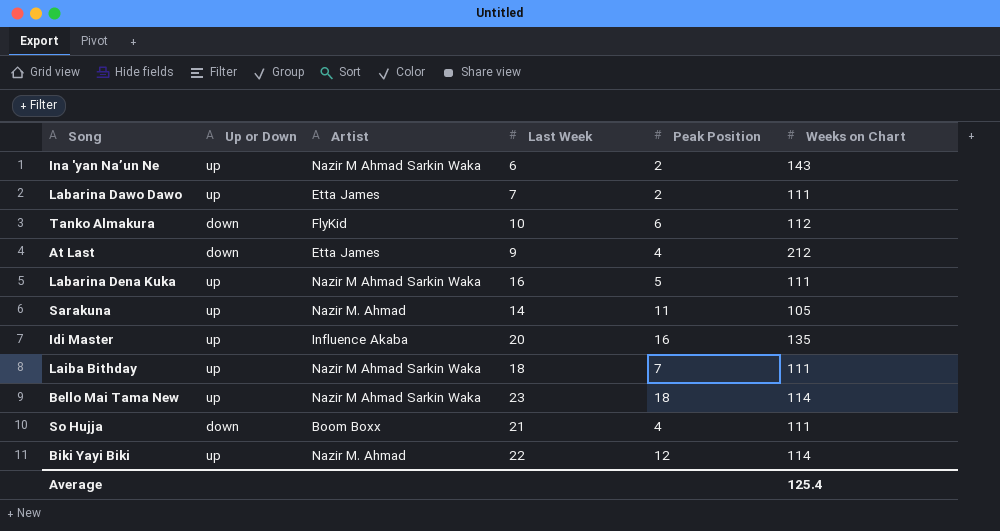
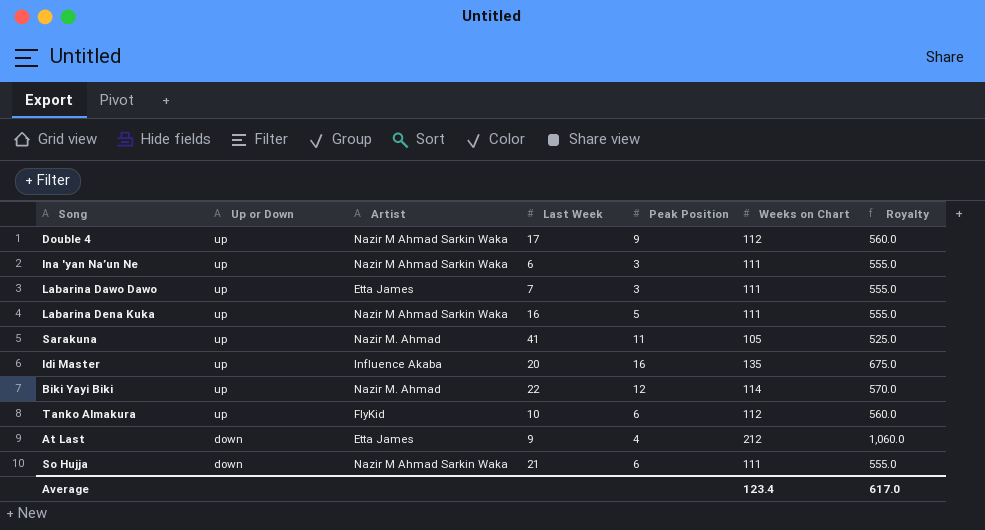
row order: none -> Up or Down descending
column Royalty | formula: none -> [Weeks on Chart] * 5
row Laiba Bithday: up | Nazir M Ahmad Sarkin Waka | 18 | 7 | 111 -> none
row Bello Mai Tama New: up | Nazir M Ahmad Sarkin Waka | 23 | 18 | 114 -> none
row Double 4: none -> up | Nazir M Ahmad Sarkin Waka | 17 | 9 | 112 | 560.0
Ina 'yan Na’un Ne | Peak Position: 2 -> 3
Ina 'yan Na’un Ne | Weeks on Chart: 143 -> 111
Labarina Dawo Dawo | Peak Position: 2 -> 3
Sarakuna | Last Week: 14 -> 41
Tanko Almakura | Up or Down: down -> up
So Hujja | Artist: Boom Boxx -> Nazir M Ahmad Sarkin Waka
So Hujja | Peak Position: 4 -> 6
Average | Weeks on Chart: 125.4 -> 123.4

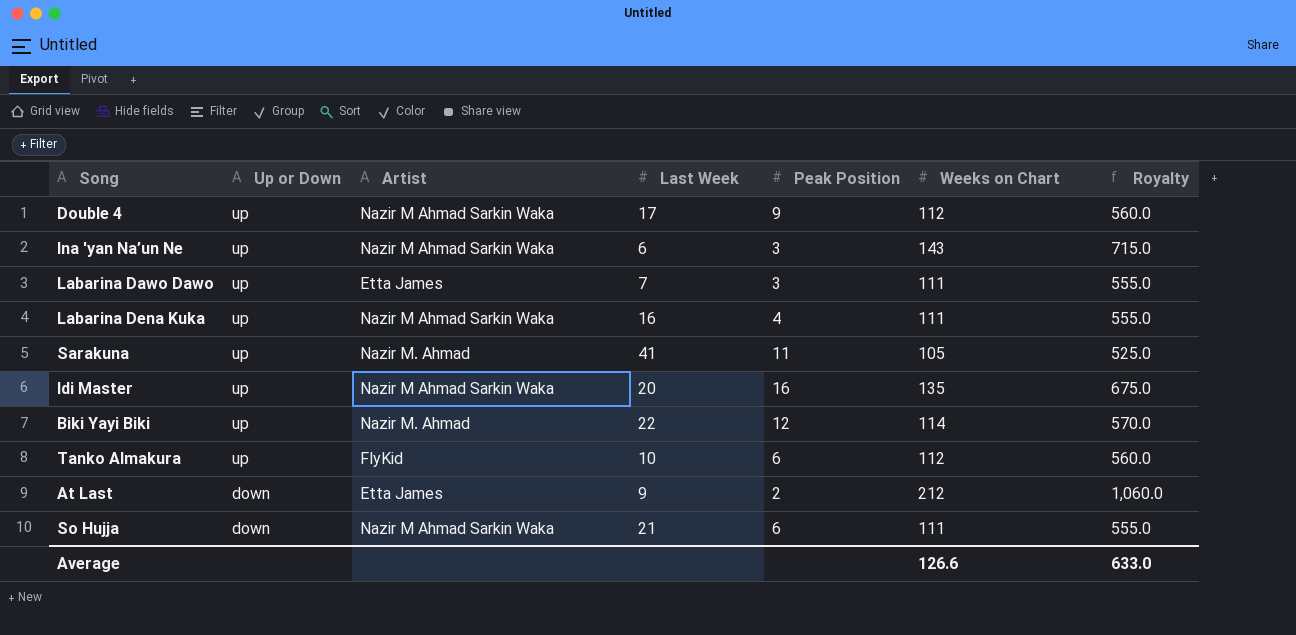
Ina 'yan Na’un Ne | Weeks on Chart: 111 -> 143
Ina 'yan Na’un Ne | Royalty: 555.0 -> 715.0
Labarina Dena Kuka | Peak Position: 5 -> 4
Idi Master | Artist: Influence Akaba -> Nazir M Ahmad Sarkin Waka
At Last | Peak Position: 4 -> 2
Average | Weeks on Chart: 123.4 -> 126.6
Average | Royalty: 617.0 -> 633.0

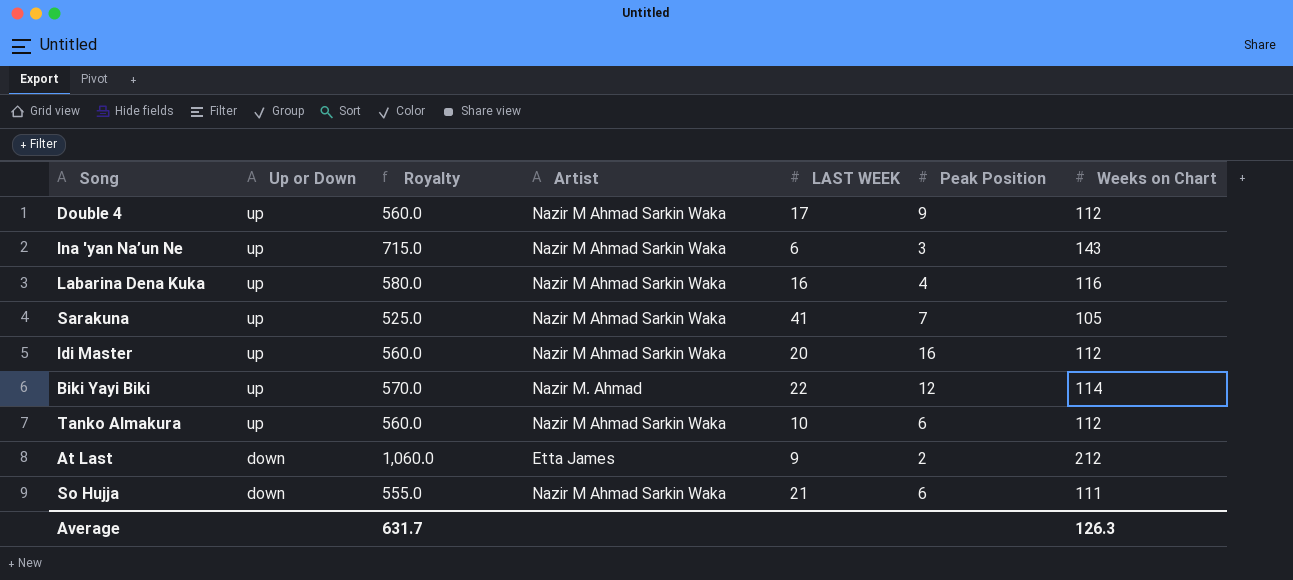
column Royalty | position: 7 -> 3
column name: Last Week -> LAST WEEK
row Labarina Dawo Dawo: up | Etta James | 7 | 3 | 111 | 555.0 -> none
Labarina Dena Kuka | Royalty: 555.0 -> 580.0
Labarina Dena Kuka | Weeks on Chart: 111 -> 116
Sarakuna | Artist: Nazir M. Ahmad -> Nazir M Ahmad Sarkin Waka
Sarakuna | Peak Position: 11 -> 7
Idi Master | Royalty: 675.0 -> 560.0
Idi Master | Weeks on Chart: 135 -> 112
Tanko Almakura | Artist: FlyKid -> Nazir M Ahmad Sarkin Waka
Average | Royalty: 633.0 -> 631.7
Average | Weeks on Chart: 126.6 -> 126.3

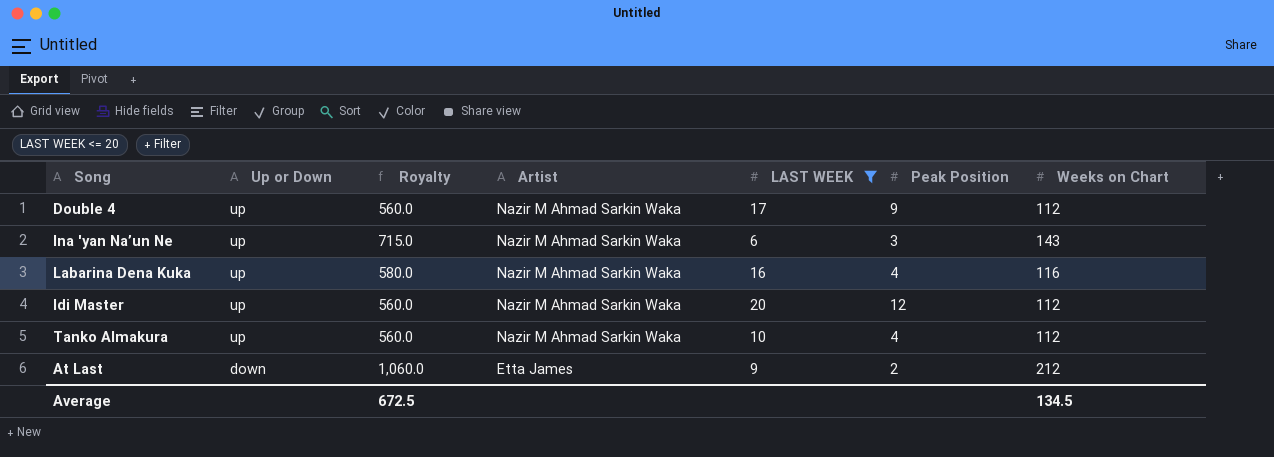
filter: none -> LAST WEEK <= 20
Idi Master | Peak Position: 16 -> 12
Tanko Almakura | Peak Position: 6 -> 4
Average | Royalty: 631.7 -> 672.5
Average | Weeks on Chart: 126.3 -> 134.5

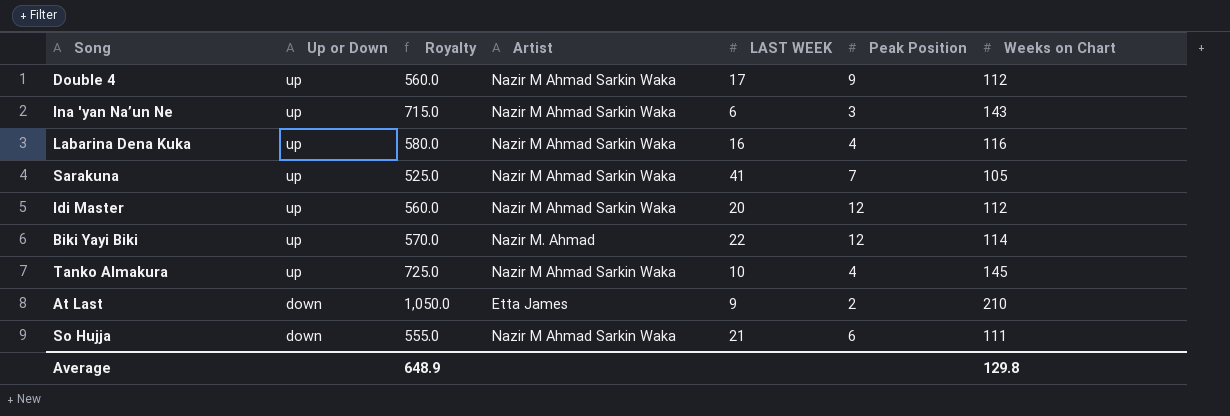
filter: LAST WEEK <= 20 -> none
Tanko Almakura | Royalty: 560.0 -> 725.0
Tanko Almakura | Weeks on Chart: 112 -> 145
At Last | Royalty: 1,060.0 -> 1,050.0
At Last | Weeks on Chart: 212 -> 210
Average | Royalty: 672.5 -> 648.9
Average | Weeks on Chart: 134.5 -> 129.8

